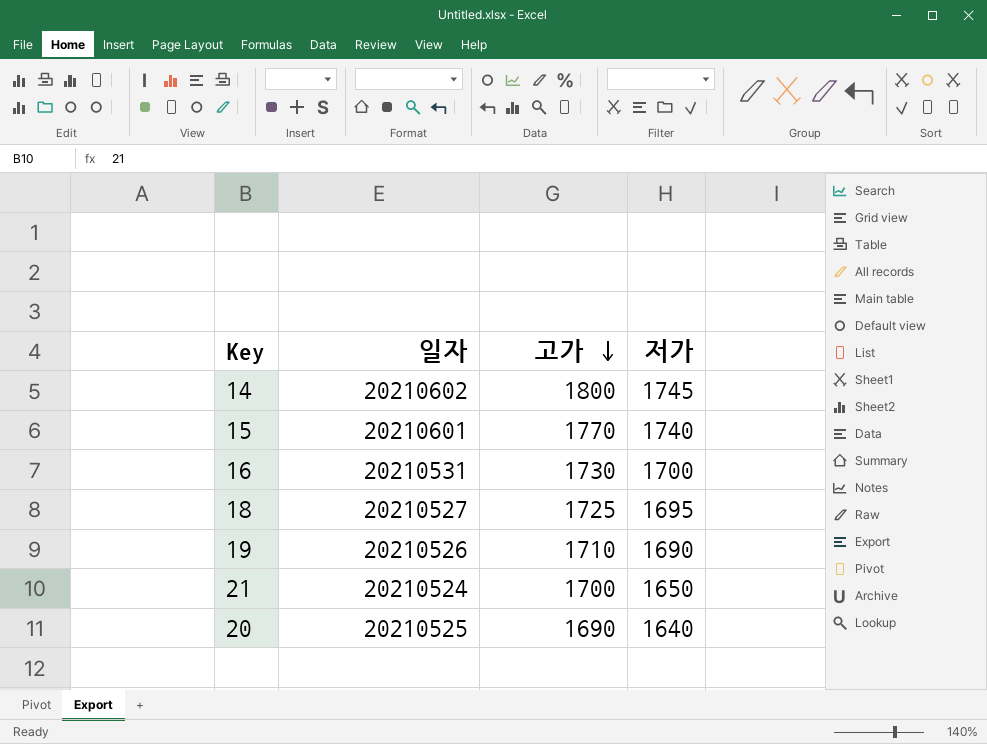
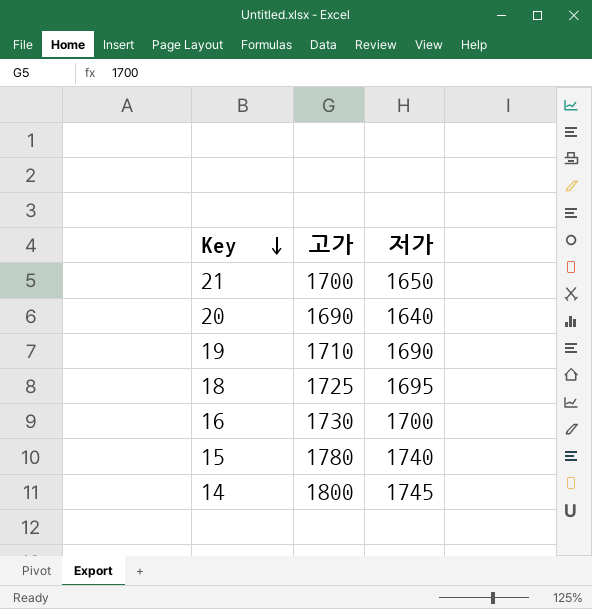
row order: 고가 descending -> Key descending
column 일자 | position: 2 -> none
15 | 고가: 1770 -> 1780

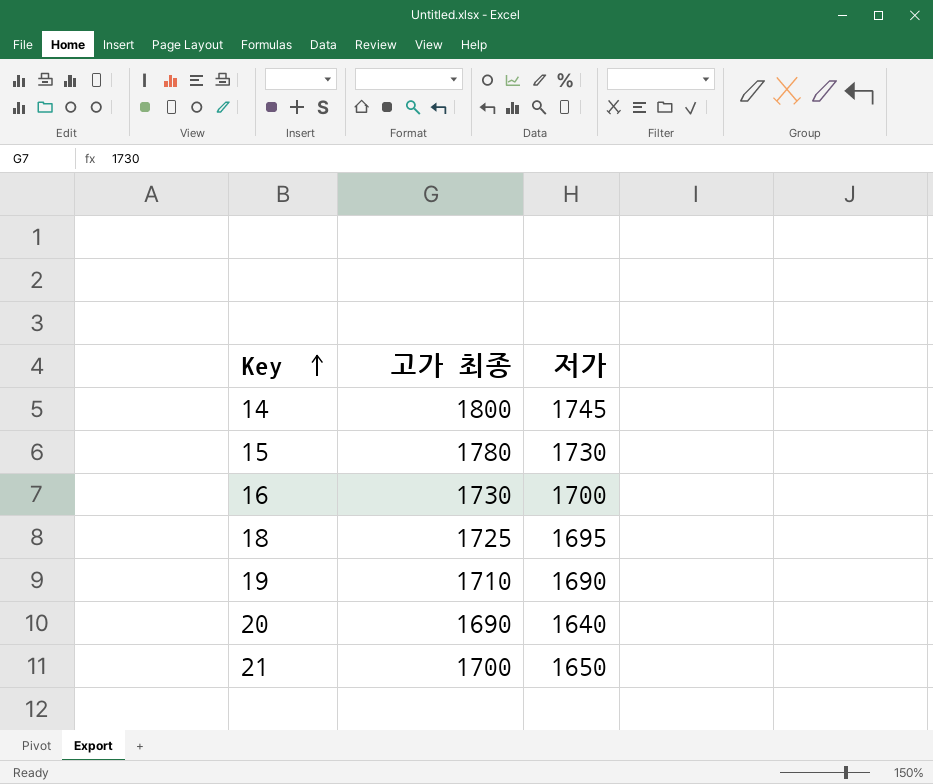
row order: Key descending -> Key ascending
column name: 고가 -> 고가 최종
15 | 저가: 1740 -> 1730

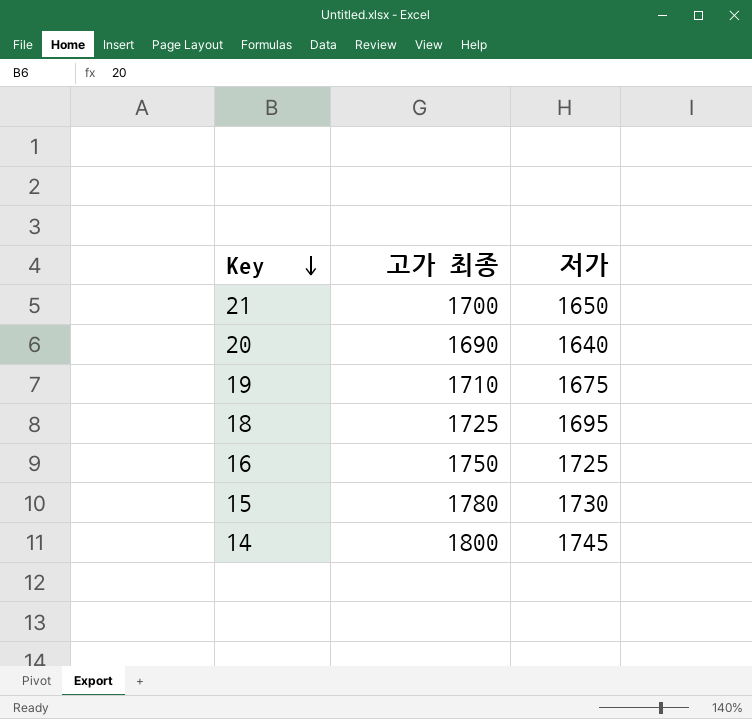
row order: Key ascending -> Key descending
19 | 저가: 1690 -> 1675
16 | 고가 최종: 1730 -> 1750
16 | 저가: 1700 -> 1725

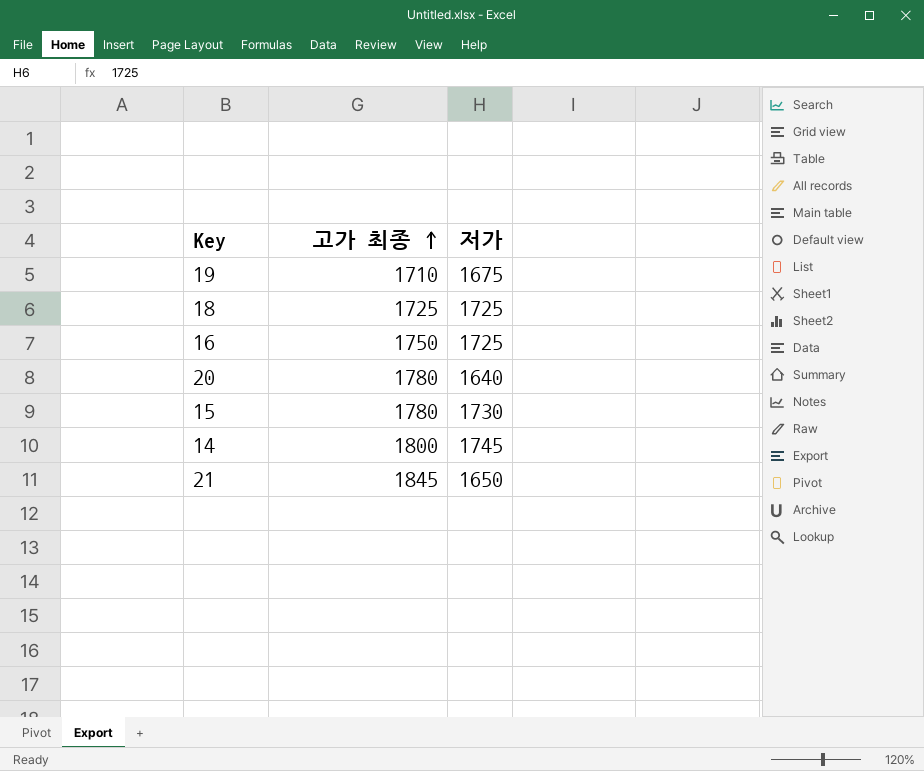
row order: Key descending -> 고가 최종 ascending
18 | 저가: 1695 -> 1725
20 | 고가 최종: 1690 -> 1780
21 | 고가 최종: 1700 -> 1845

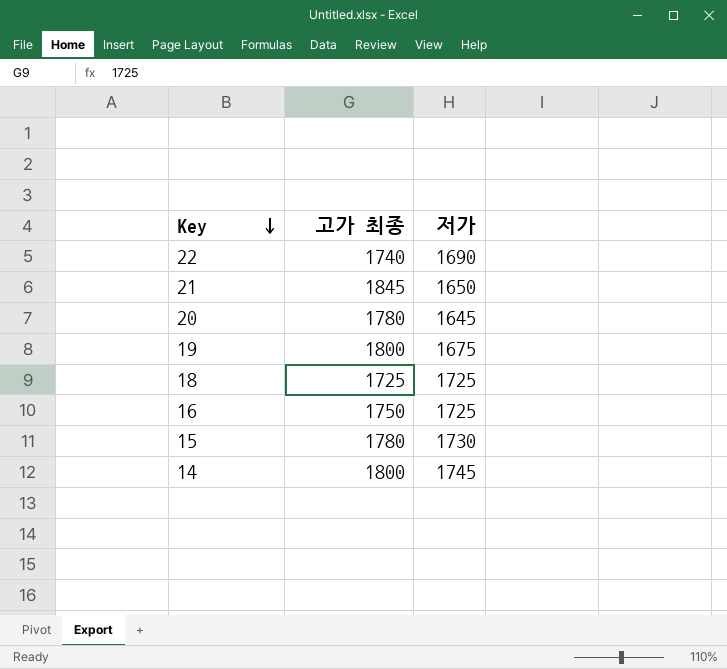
row order: 고가 최종 ascending -> Key descending
row 22: none -> 1740 | 1690
20 | 저가: 1640 -> 1645
19 | 고가 최종: 1710 -> 1800

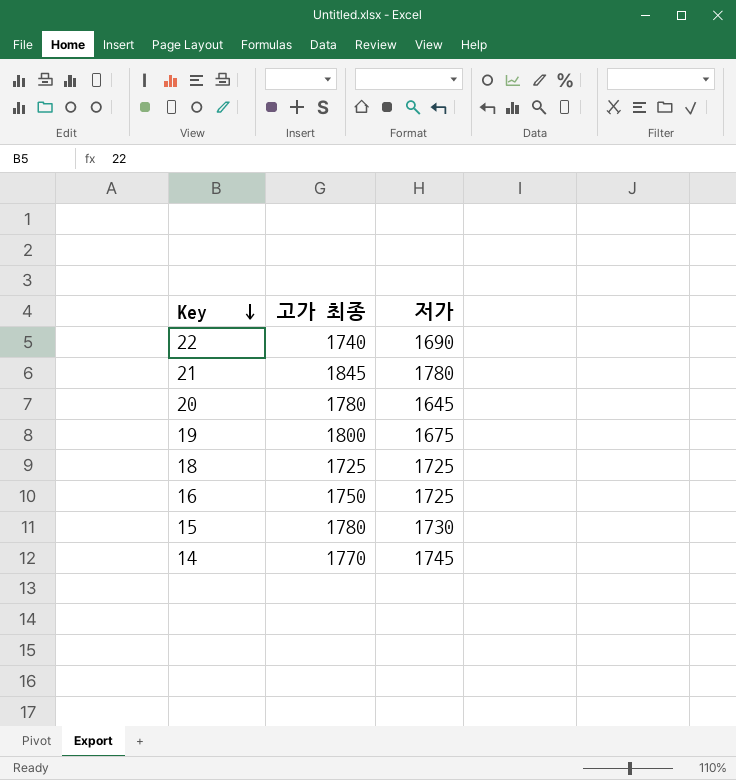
21 | 저가: 1650 -> 1780
14 | 고가 최종: 1800 -> 1770

